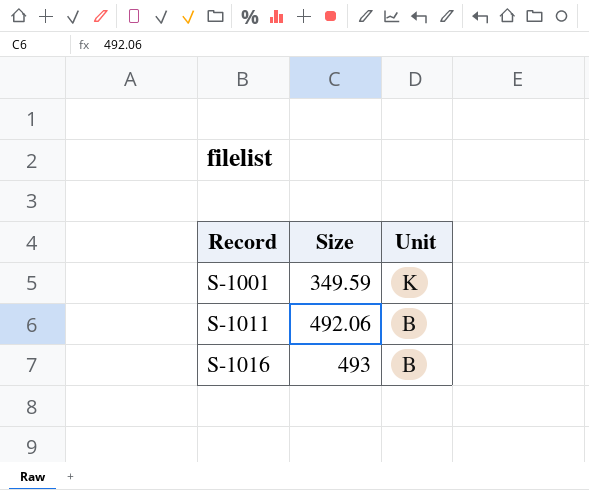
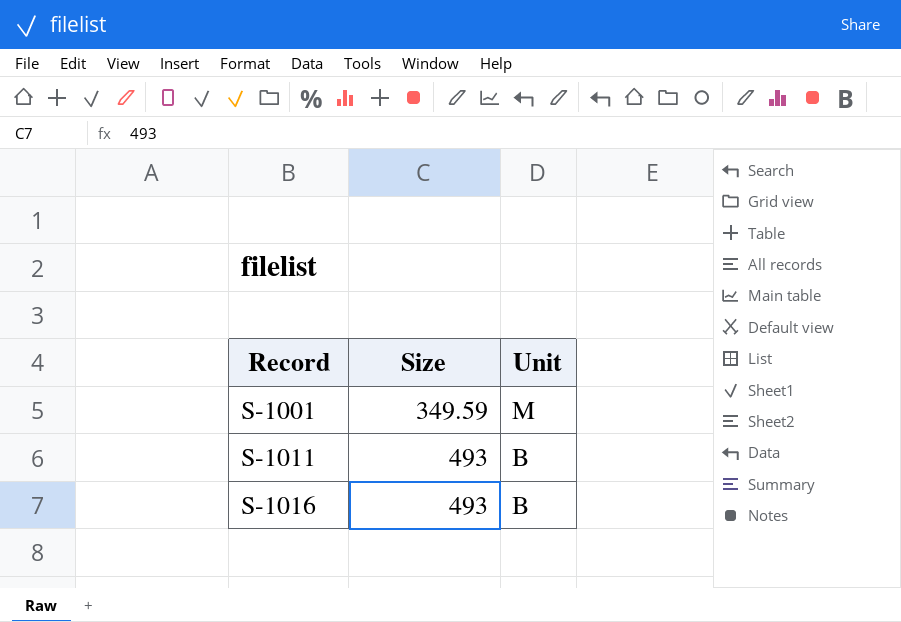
S-1001 | Unit: K -> M
S-1011 | Size: 492.06 -> 493

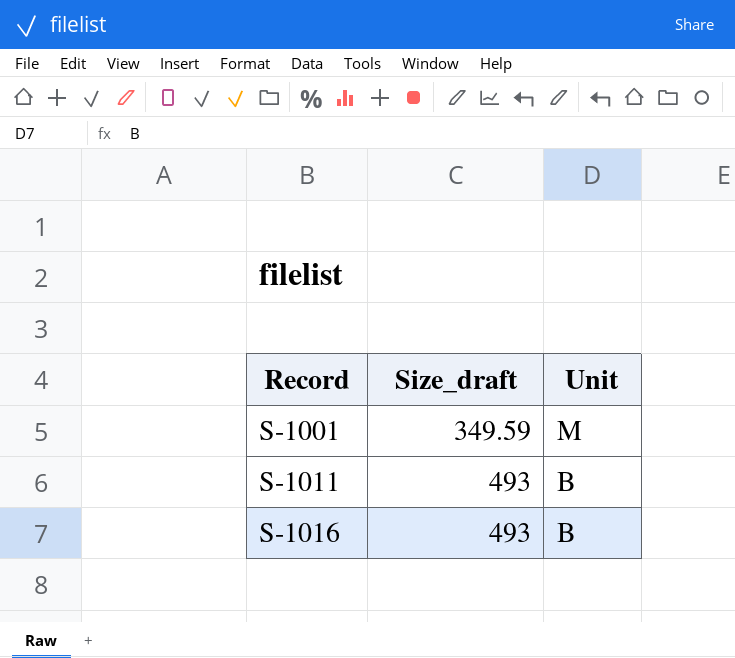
column name: Size -> Size_draft

